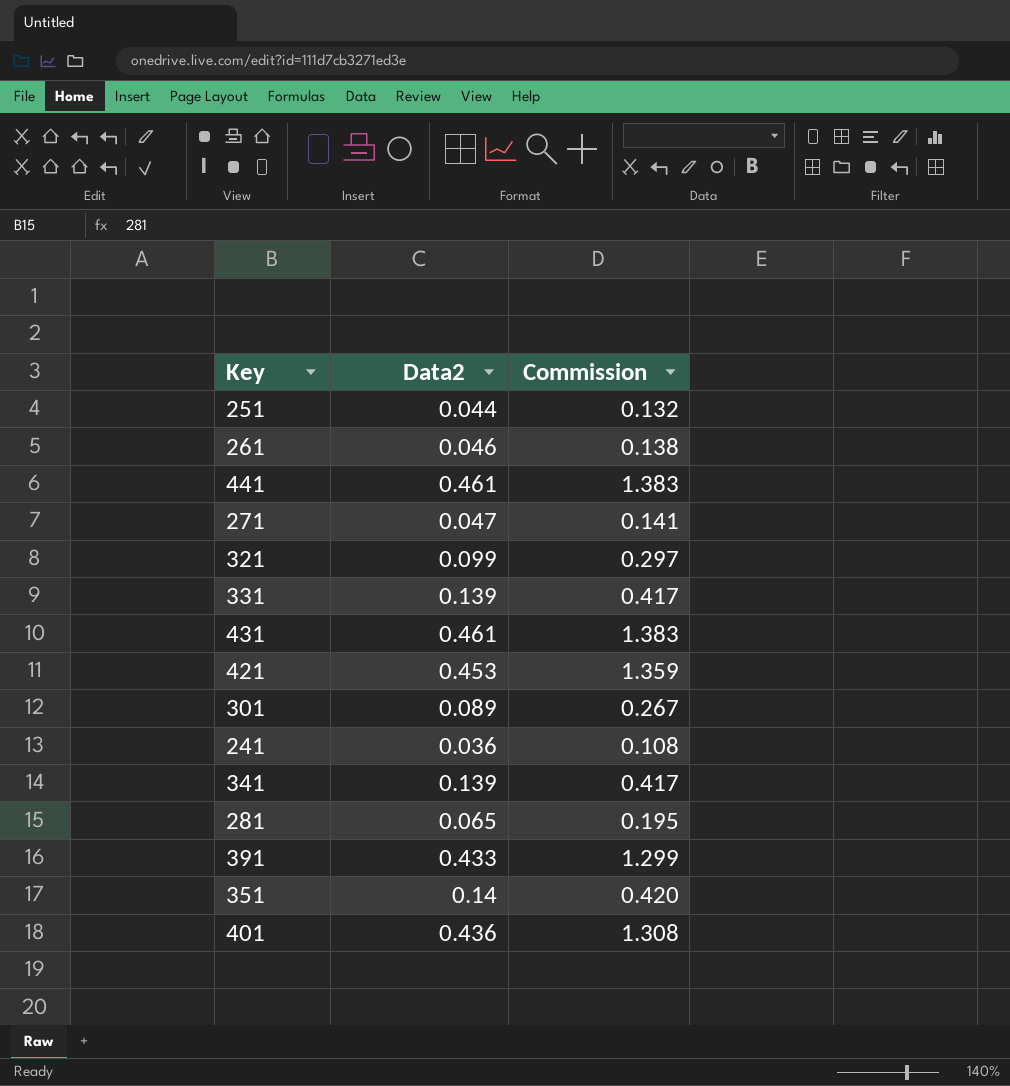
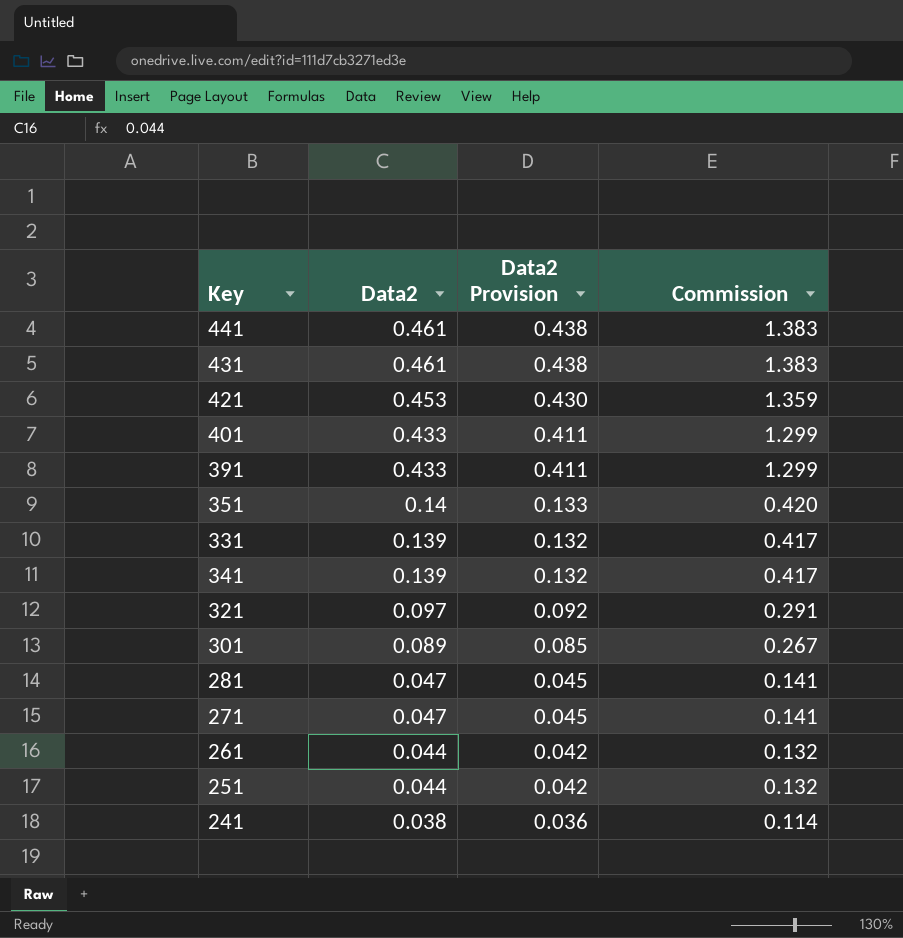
row order: none -> Data2 descending
column Data2 Provision | formula: none -> [Data2] * 0.95
401 | Data2: 0.436 -> 0.433
401 | Commission: 1.308 -> 1.299
321 | Data2: 0.099 -> 0.097
321 | Commission: 0.297 -> 0.291
281 | Data2: 0.065 -> 0.047
281 | Commission: 0.195 -> 0.141
261 | Data2: 0.046 -> 0.044
261 | Commission: 0.138 -> 0.132
241 | Data2: 0.036 -> 0.038
241 | Commission: 0.108 -> 0.114

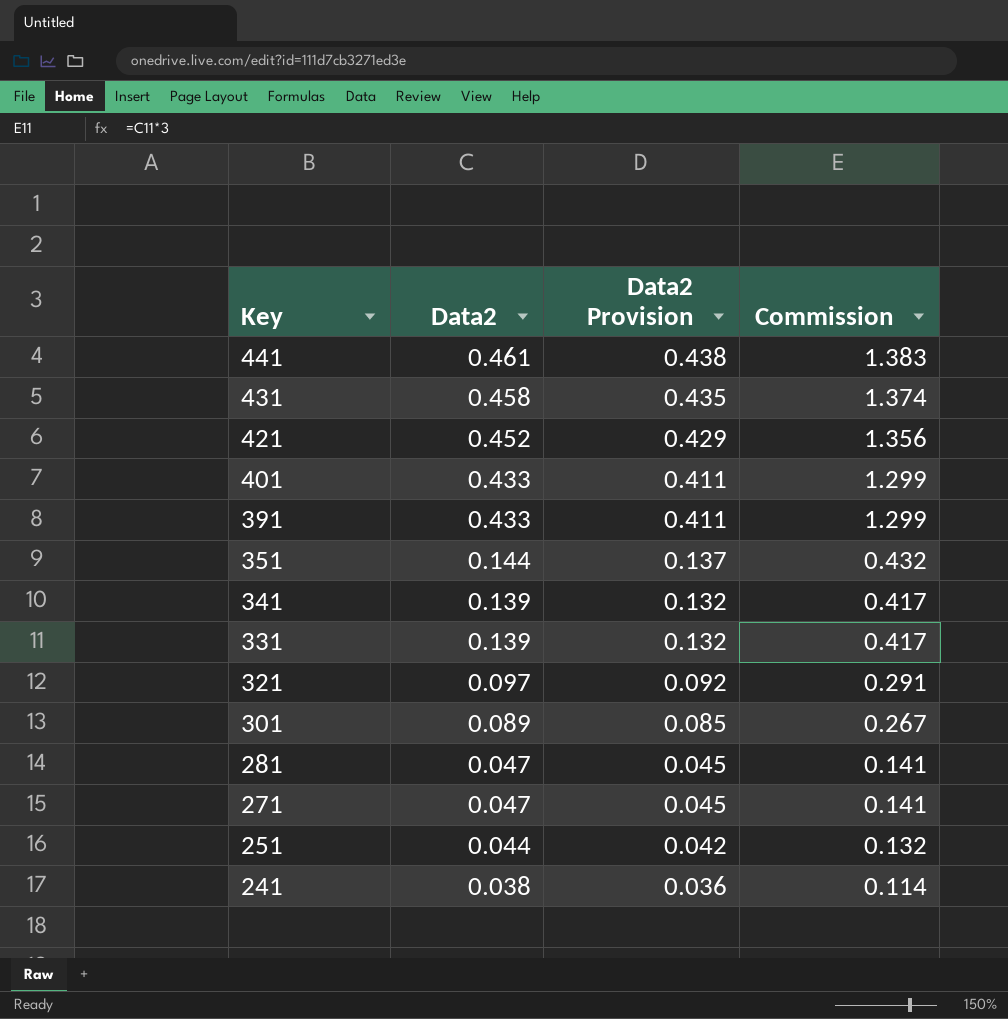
row order: Data2 descending -> Key descending
row 261: 0.044 | 0.042 | 0.132 -> none
431 | Data2: 0.461 -> 0.458
431 | Data2 Provision: 0.438 -> 0.435
431 | Commission: 1.383 -> 1.374
421 | Data2: 0.453 -> 0.452
421 | Data2 Provision: 0.430 -> 0.429
421 | Commission: 1.359 -> 1.356
351 | Data2: 0.14 -> 0.144
351 | Data2 Provision: 0.133 -> 0.137
351 | Commission: 0.420 -> 0.432

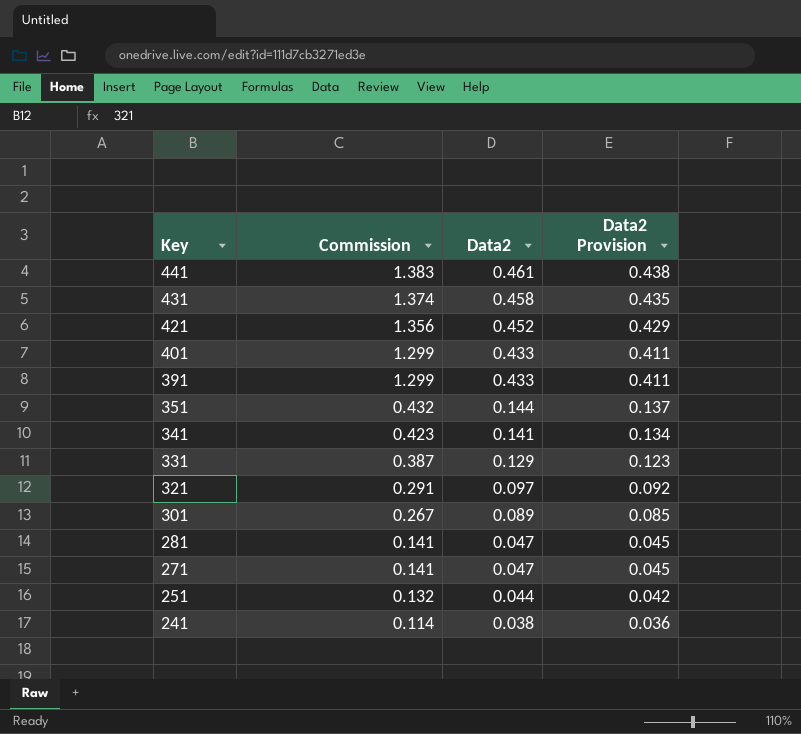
column Commission | position: 4 -> 2
341 | Commission: 0.417 -> 0.423
341 | Data2: 0.139 -> 0.141
341 | Data2 Provision: 0.132 -> 0.134
331 | Commission: 0.417 -> 0.387
331 | Data2: 0.139 -> 0.129
331 | Data2 Provision: 0.132 -> 0.123

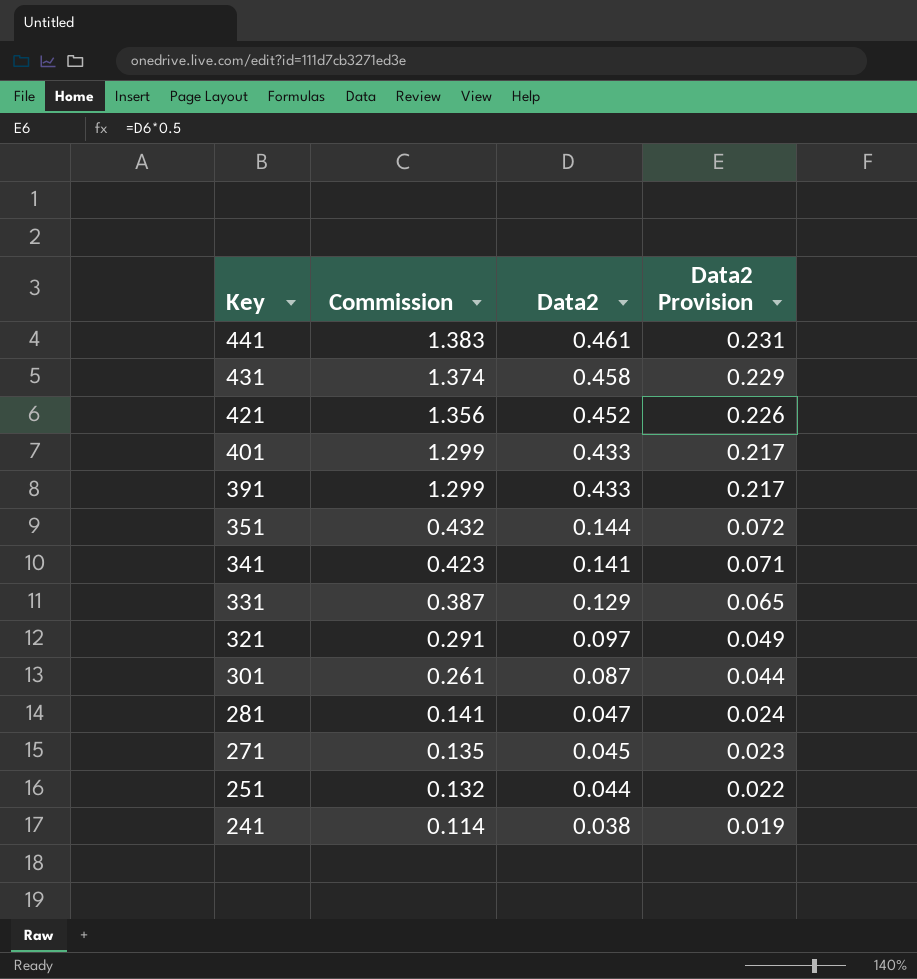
column Data2 Provision | formula: [Data2] * 0.95 -> [Data2] * 0.5
301 | Commission: 0.267 -> 0.261
301 | Data2: 0.089 -> 0.087
271 | Commission: 0.141 -> 0.135
271 | Data2: 0.047 -> 0.045

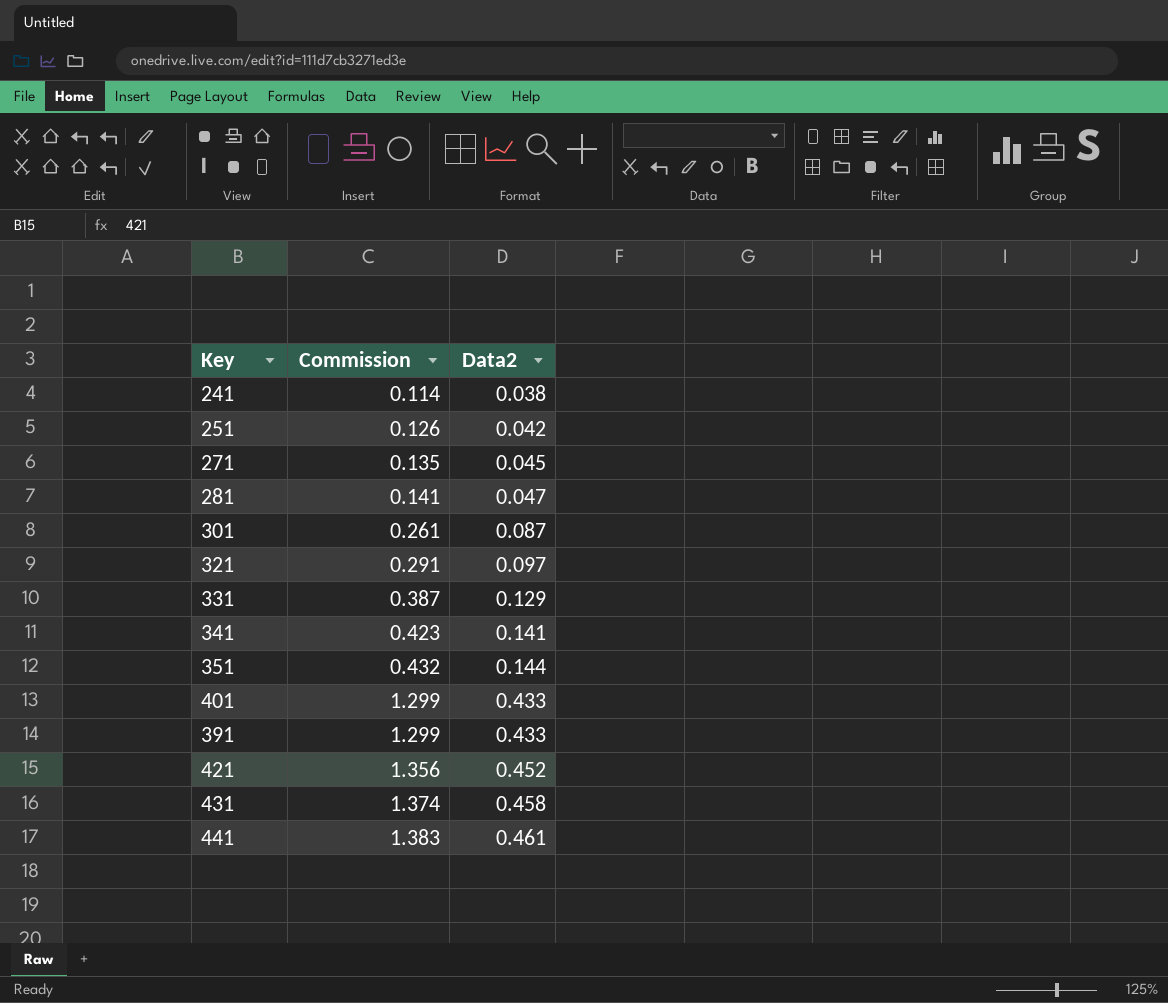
row order: Key descending -> Commission ascending
column Data2 Provision | formula: [Data2] * 0.5 -> none
251 | Commission: 0.132 -> 0.126
251 | Data2: 0.044 -> 0.042

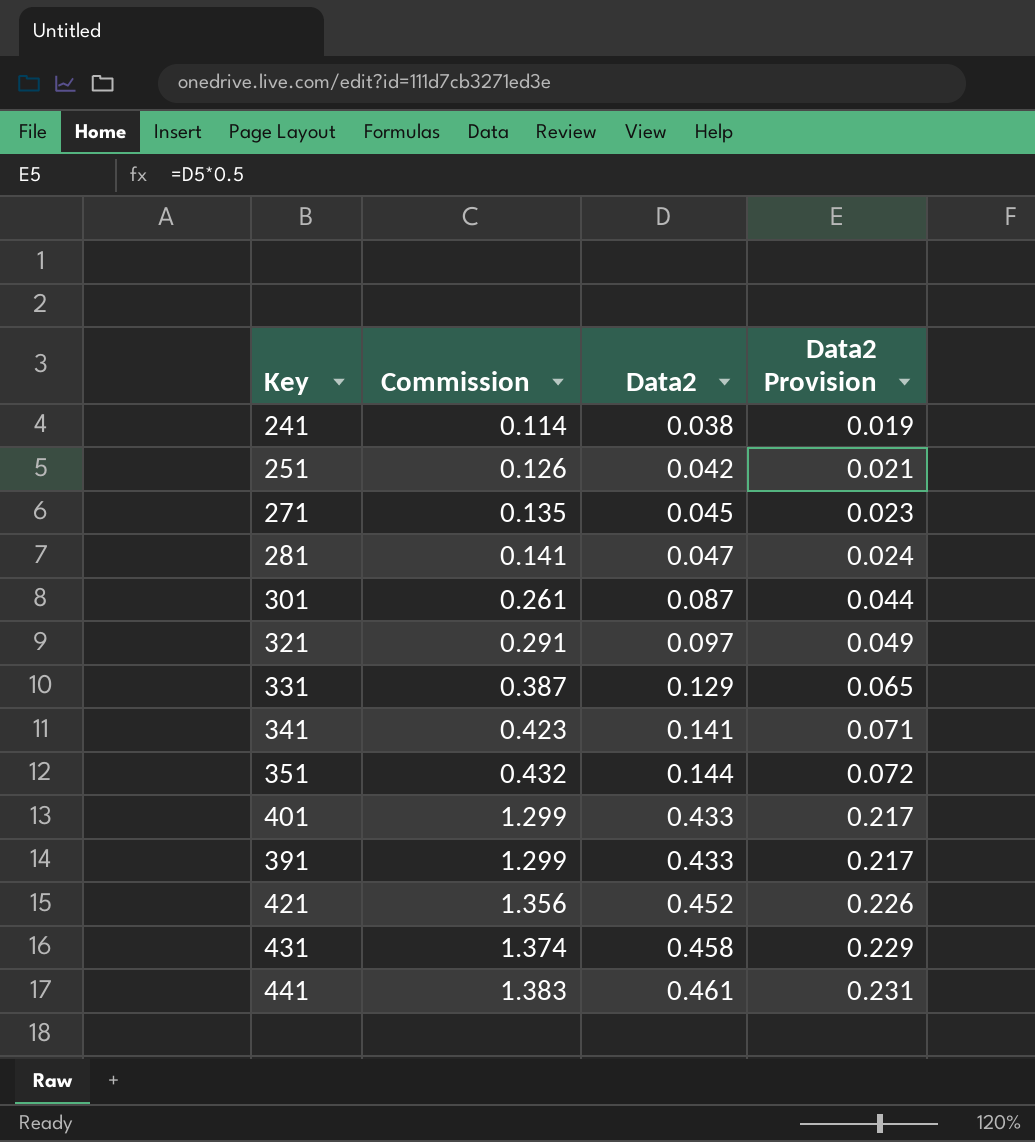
column Data2 Provision | formula: none -> [Data2] * 0.5

